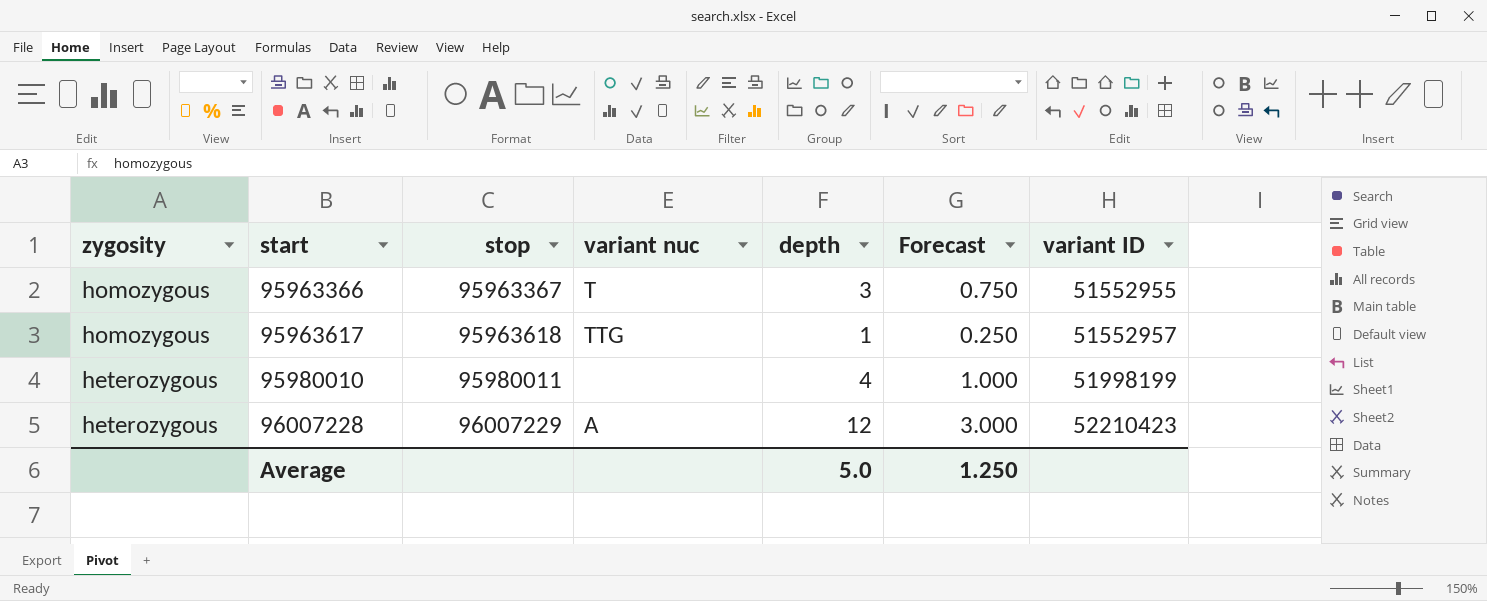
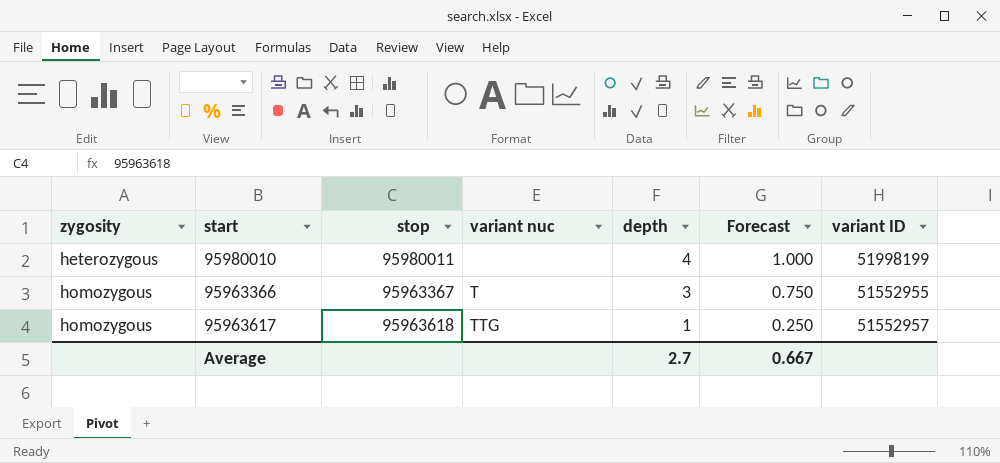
row order: zygosity descending -> zygosity ascending
row 96007228: heterozygous | 96007229 | A | 12 | 3.000 | 52210423 -> none
Average | depth: 5.0 -> 2.7
Average | Forecast: 1.250 -> 0.667

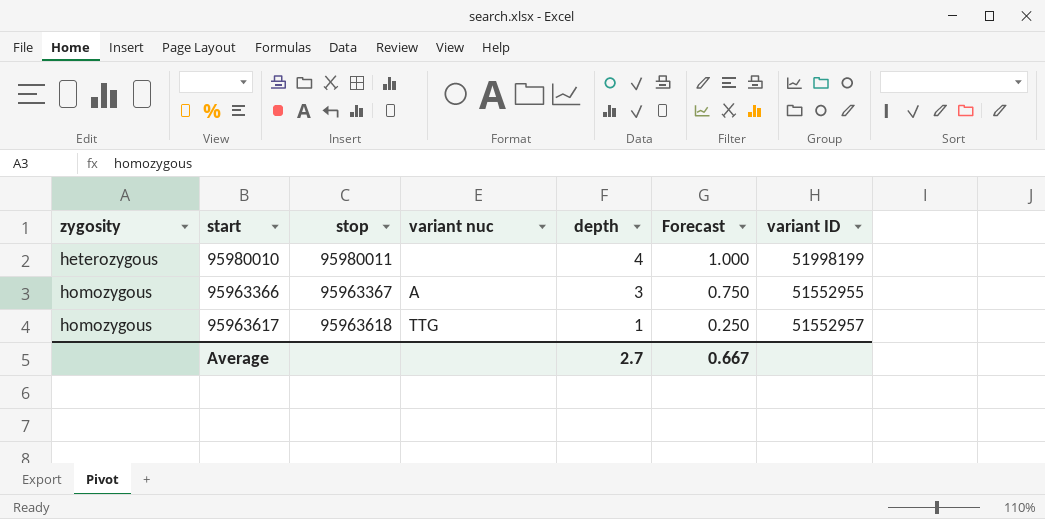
95963366 | variant nuc: T -> A

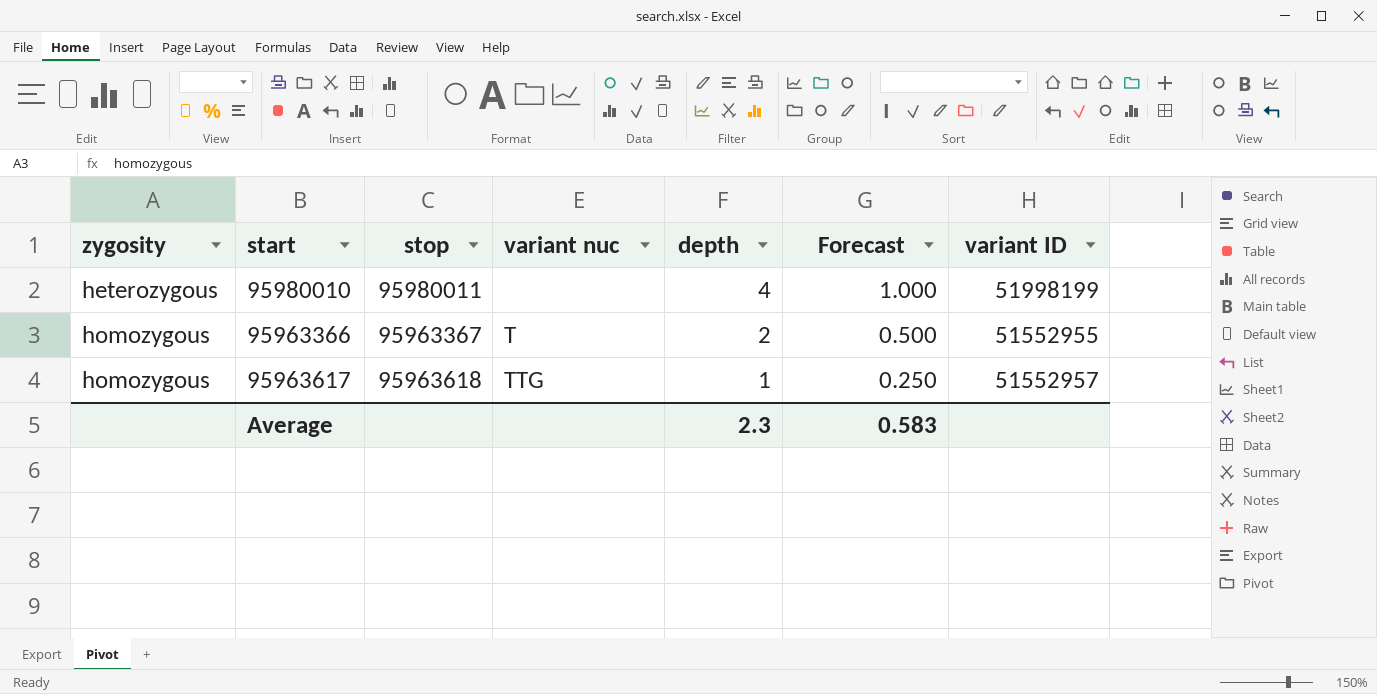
95963366 | variant nuc: A -> T
95963366 | depth: 3 -> 2
95963366 | Forecast: 0.750 -> 0.500
Average | depth: 2.7 -> 2.3
Average | Forecast: 0.667 -> 0.583

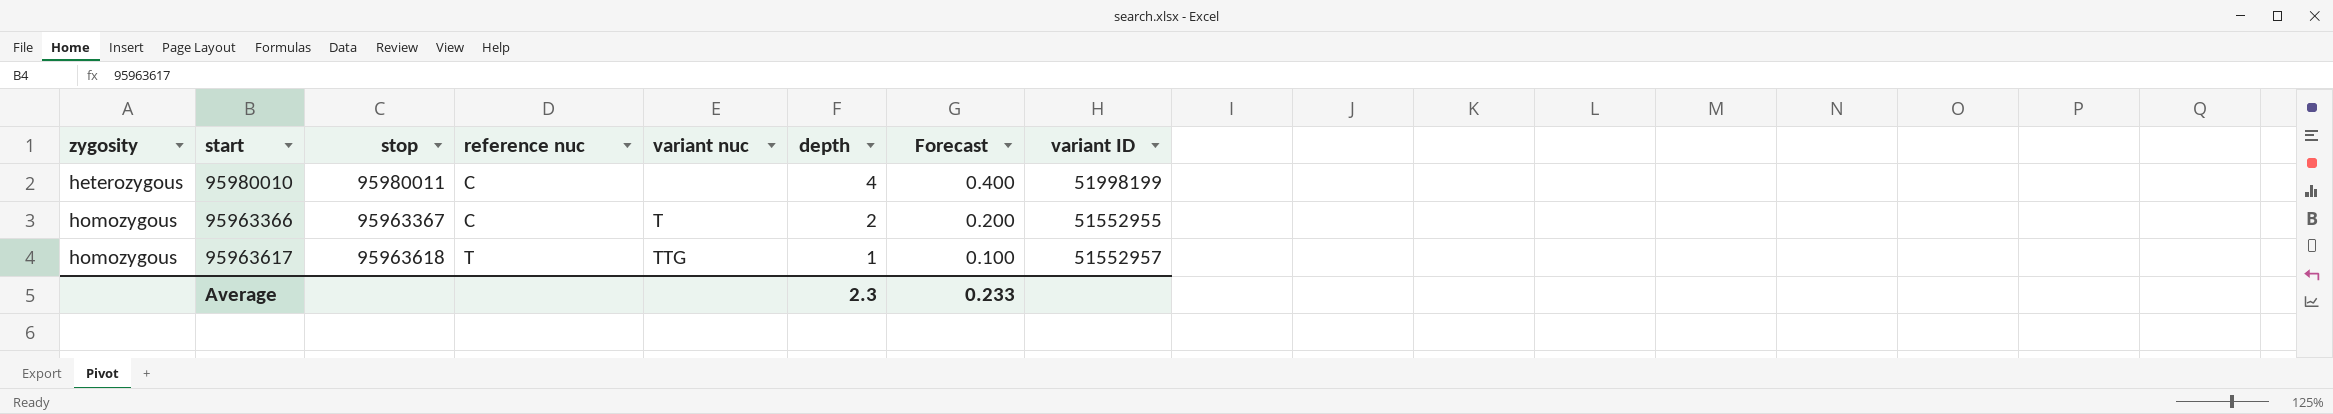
column reference nuc | position: none -> 4
column Forecast | formula: [depth] * 0.25 -> [depth] * 0.1
Average | Forecast: 0.583 -> 0.233

